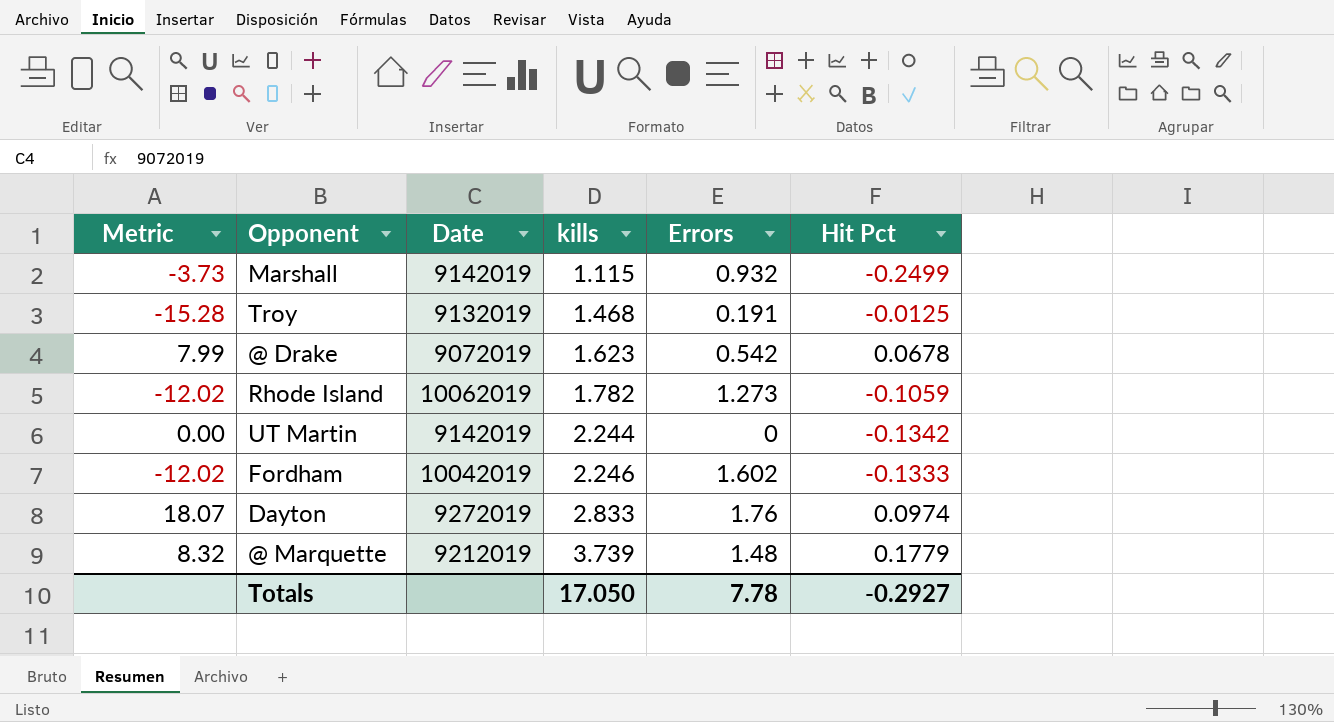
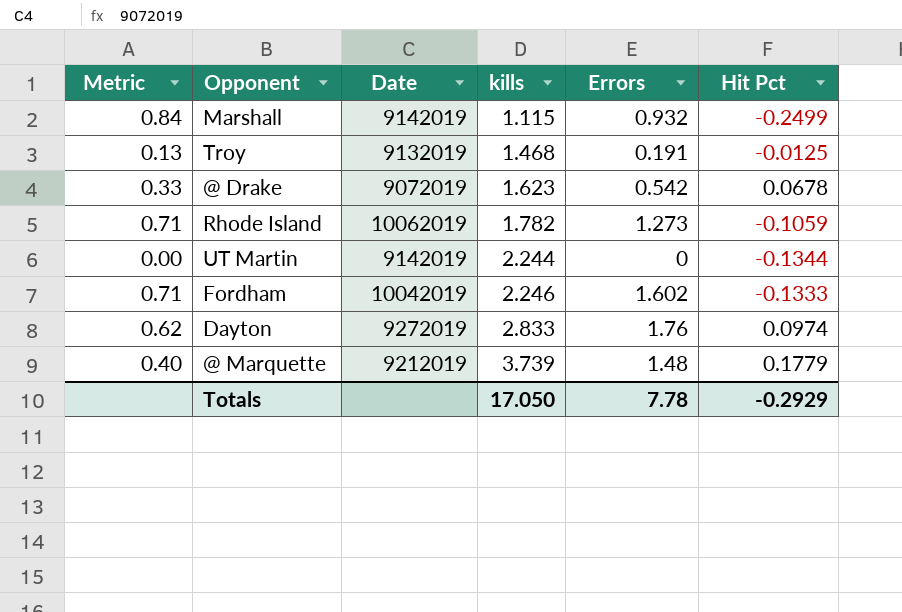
column Metric | formula: [Errors] / [Hit Pct] -> [Errors] / [kills]
UT Martin | Hit Pct: -0.1342 -> -0.1344
Totals | Hit Pct: -0.2927 -> -0.2929

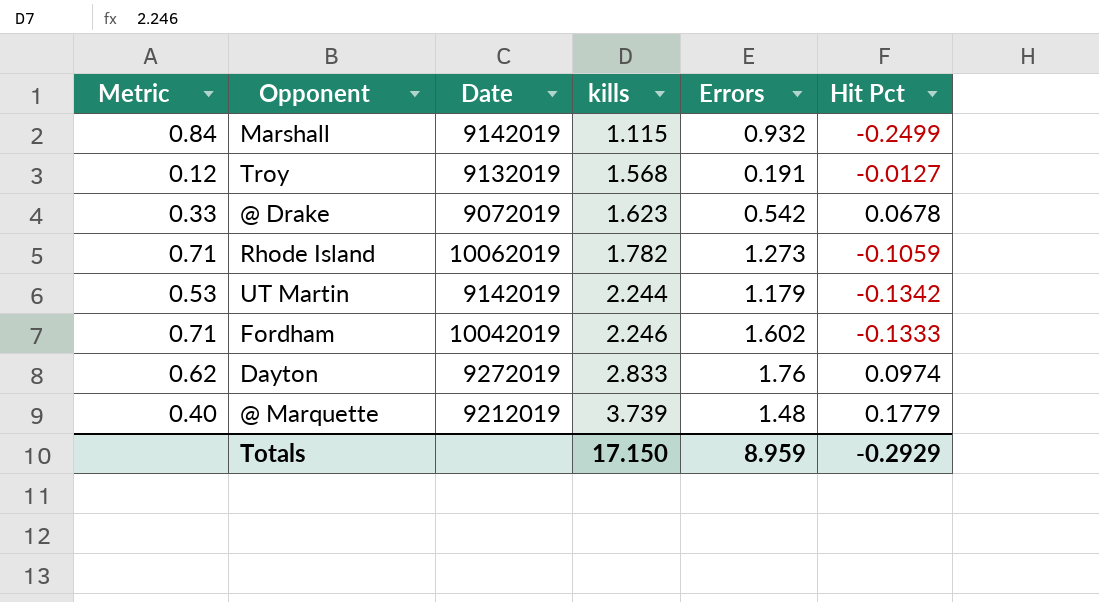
Troy | Metric: 0.13 -> 0.12
Troy | kills: 1.468 -> 1.568
Troy | Hit Pct: -0.0125 -> -0.0127
UT Martin | Metric: 0.00 -> 0.53
UT Martin | Errors: 0 -> 1.179
UT Martin | Hit Pct: -0.1344 -> -0.1342
Totals | kills: 17.050 -> 17.150
Totals | Errors: 7.78 -> 8.959

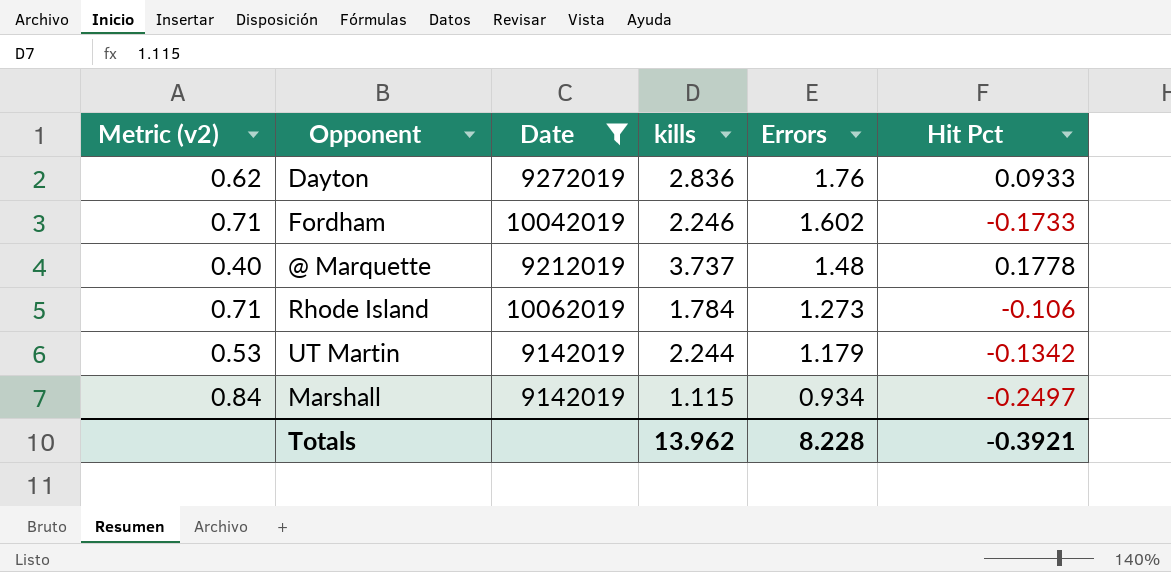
filter: none -> Date >= 9142019
row order: kills ascending -> Errors descending
column name: Metric -> Metric (v2)
Dayton | kills: 2.833 -> 2.836
Dayton | Hit Pct: 0.0974 -> 0.0933
Fordham | Hit Pct: -0.1333 -> -0.1733
@ Marquette | kills: 3.739 -> 3.737
@ Marquette | Hit Pct: 0.1779 -> 0.1778
Rhode Island | kills: 1.782 -> 1.784
Rhode Island | Hit Pct: -0.1059 -> -0.106
Marshall | Errors: 0.932 -> 0.934
Marshall | Hit Pct: -0.2499 -> -0.2497
Totals | kills: 17.150 -> 13.962
Totals | Errors: 8.959 -> 8.228
Totals | Hit Pct: -0.2929 -> -0.3921

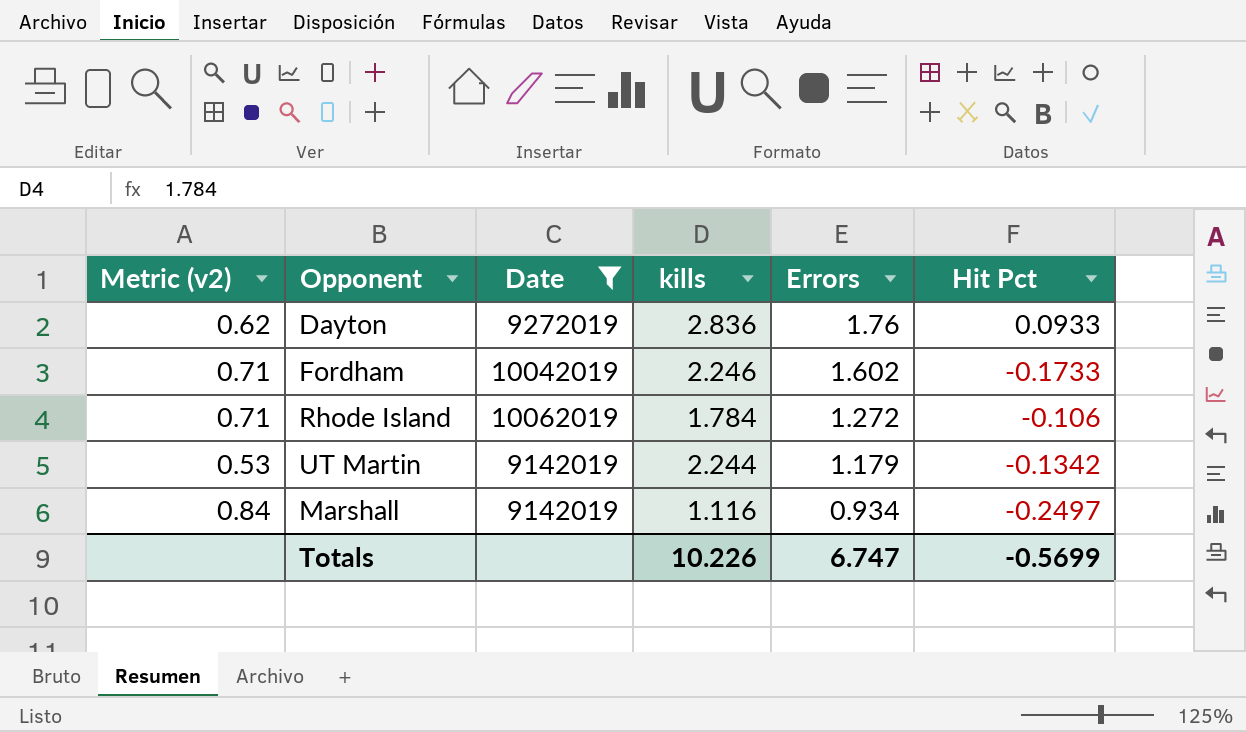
row @ Marquette: 0.40 | 9212019 | 3.737 | 1.48 | 0.1778 -> none
Rhode Island | Errors: 1.273 -> 1.272
Marshall | kills: 1.115 -> 1.116
Totals | kills: 13.962 -> 10.226
Totals | Errors: 8.228 -> 6.747
Totals | Hit Pct: -0.3921 -> -0.5699

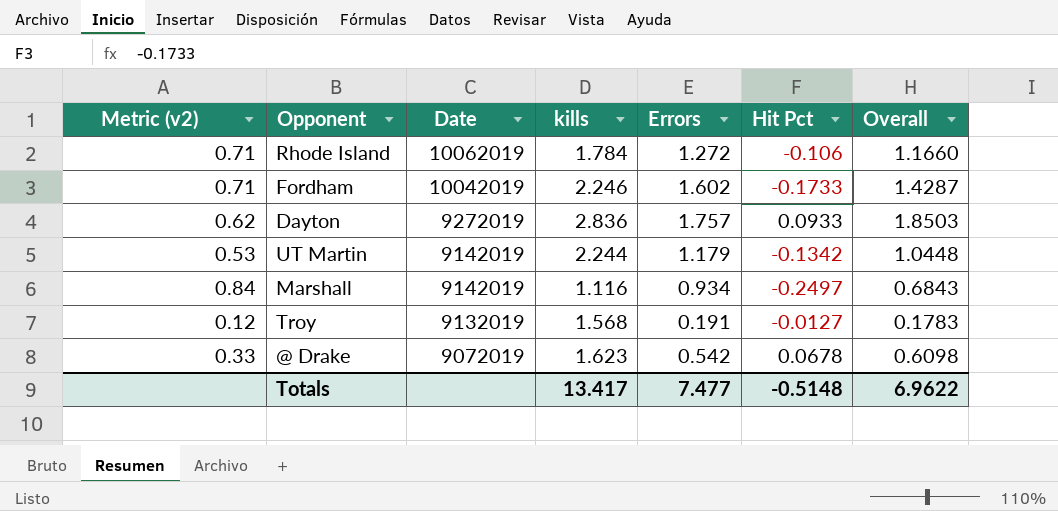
filter: Date >= 9142019 -> none
row order: Errors descending -> Date descending
column Overall | formula: none -> [Errors] + [Hit Pct]
Dayton | Errors: 1.76 -> 1.757
Totals | kills: 10.226 -> 13.417
Totals | Errors: 6.747 -> 7.477
Totals | Hit Pct: -0.5699 -> -0.5148

